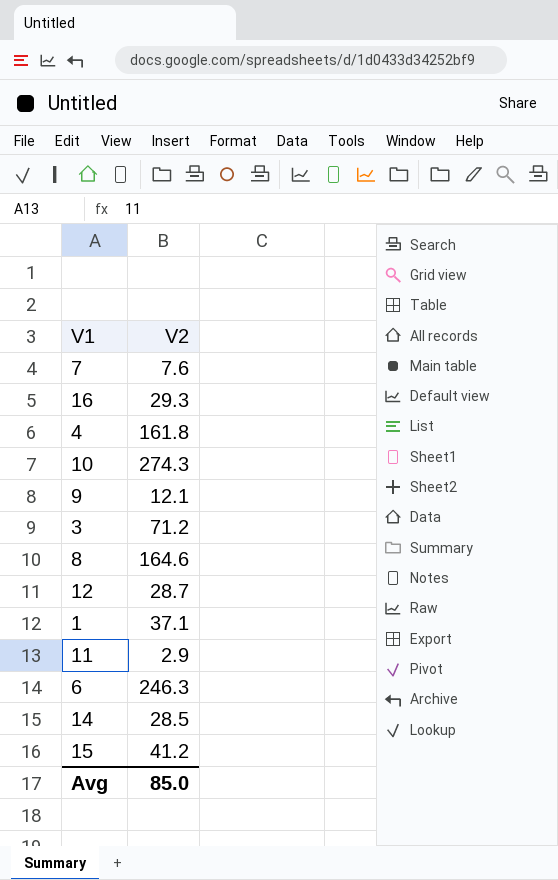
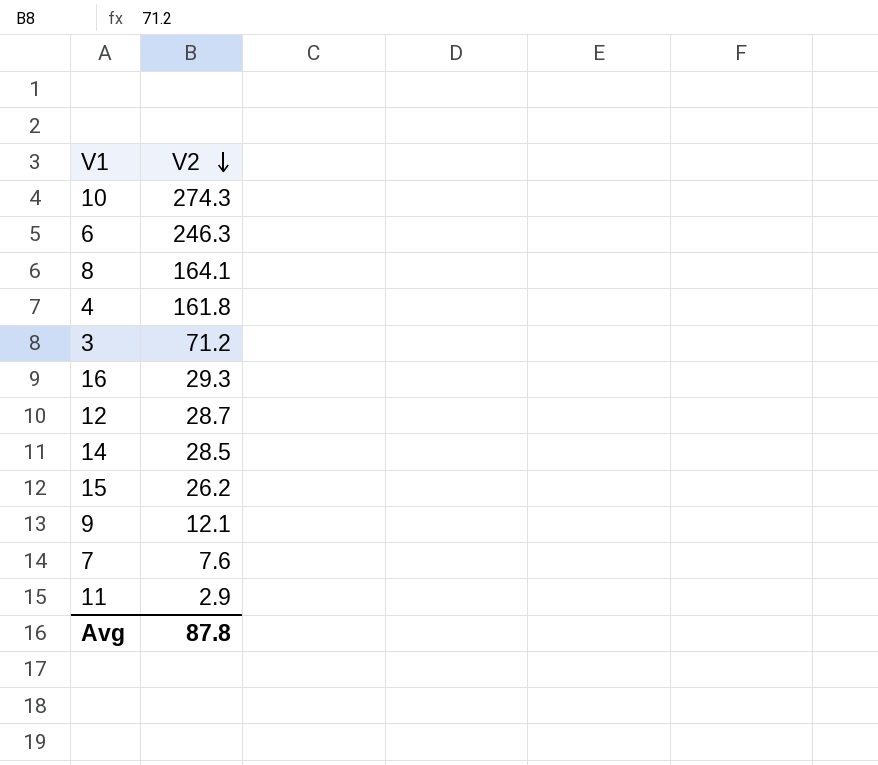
row order: none -> V2 descending
row 1: 37.1 -> none
8 | V2: 164.6 -> 164.1
15 | V2: 41.2 -> 26.2
Avg | V2: 85.0 -> 87.8

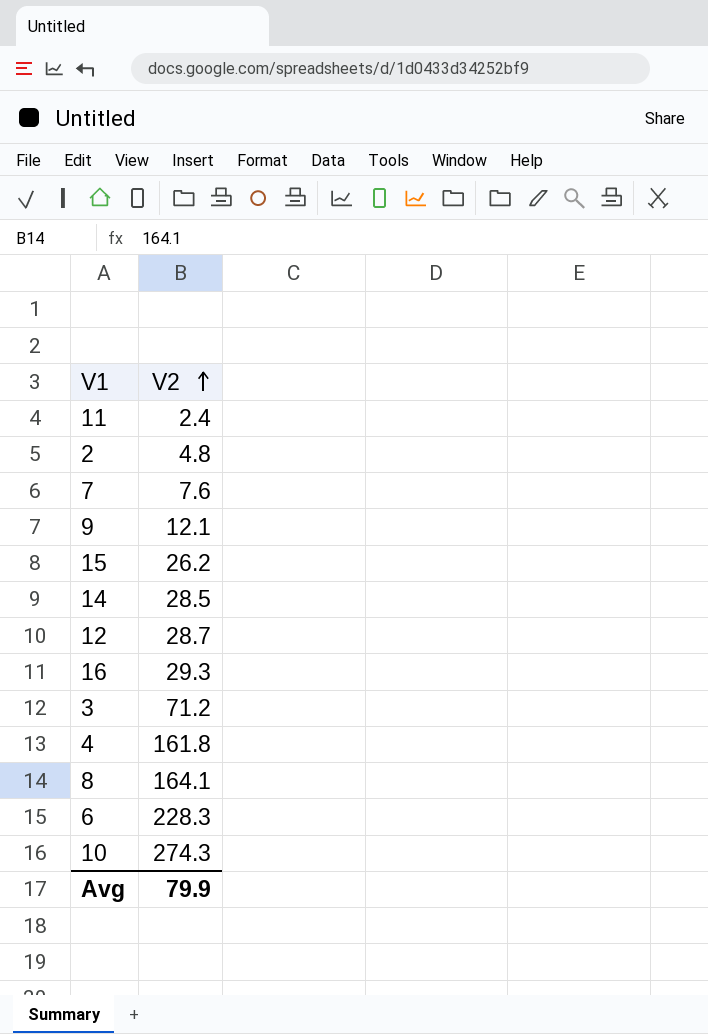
row order: V2 descending -> V2 ascending
11 | V2: 2.9 -> 2.4
row 2: none -> 4.8
6 | V2: 246.3 -> 228.3
Avg | V2: 87.8 -> 79.9

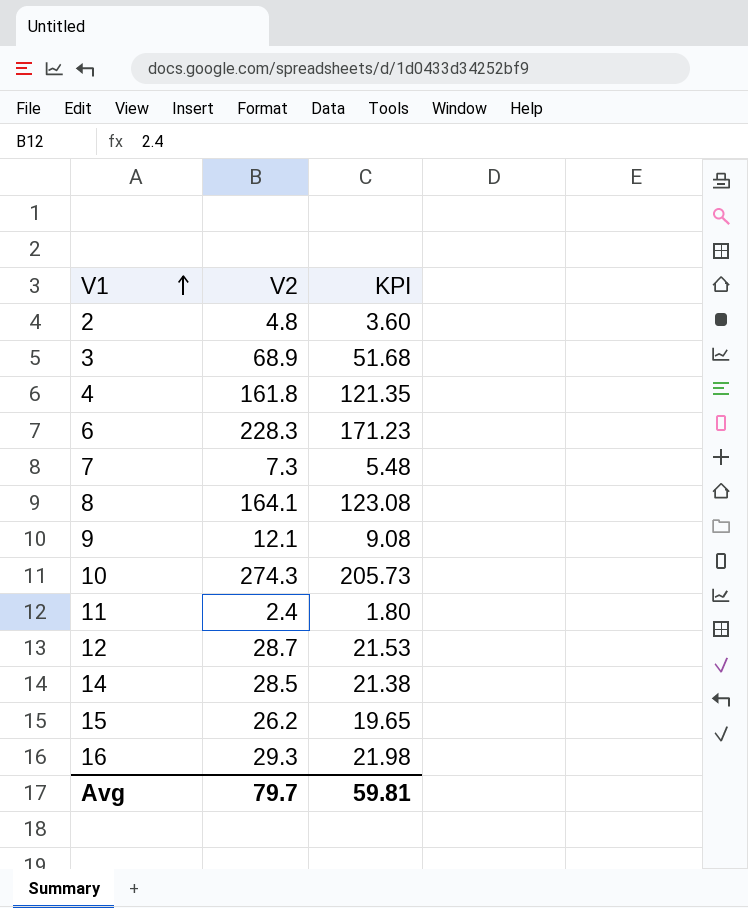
row order: V2 ascending -> V1 ascending
column KPI | formula: none -> [V2] * 0.75
3 | V2: 71.2 -> 68.9
7 | V2: 7.6 -> 7.3
Avg | V2: 79.9 -> 79.7

